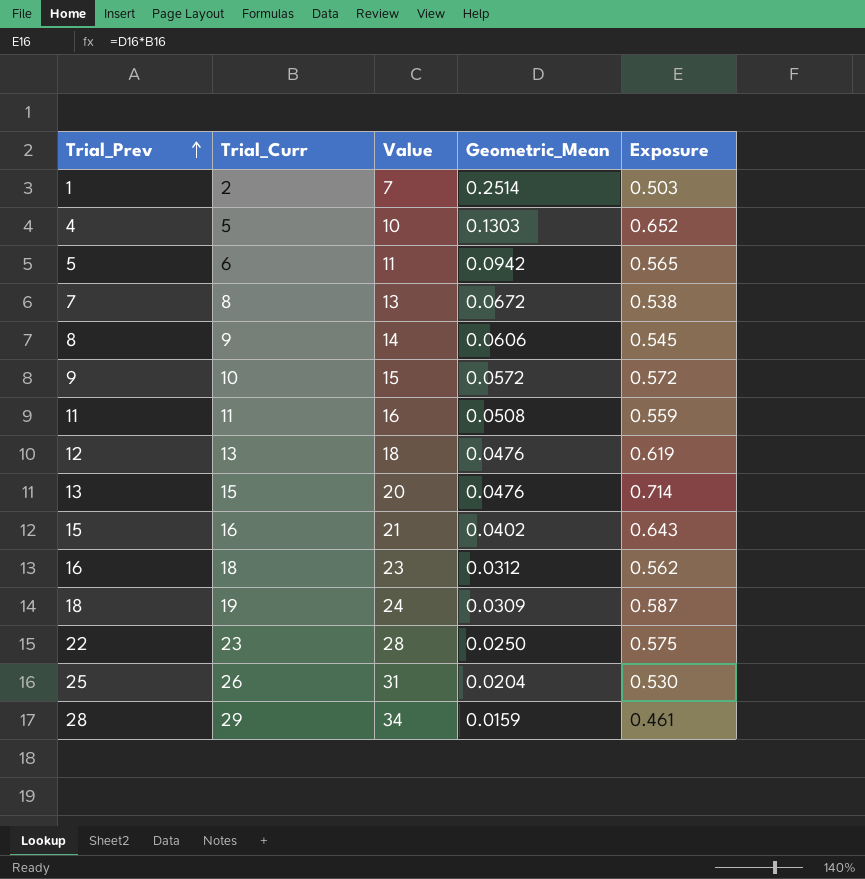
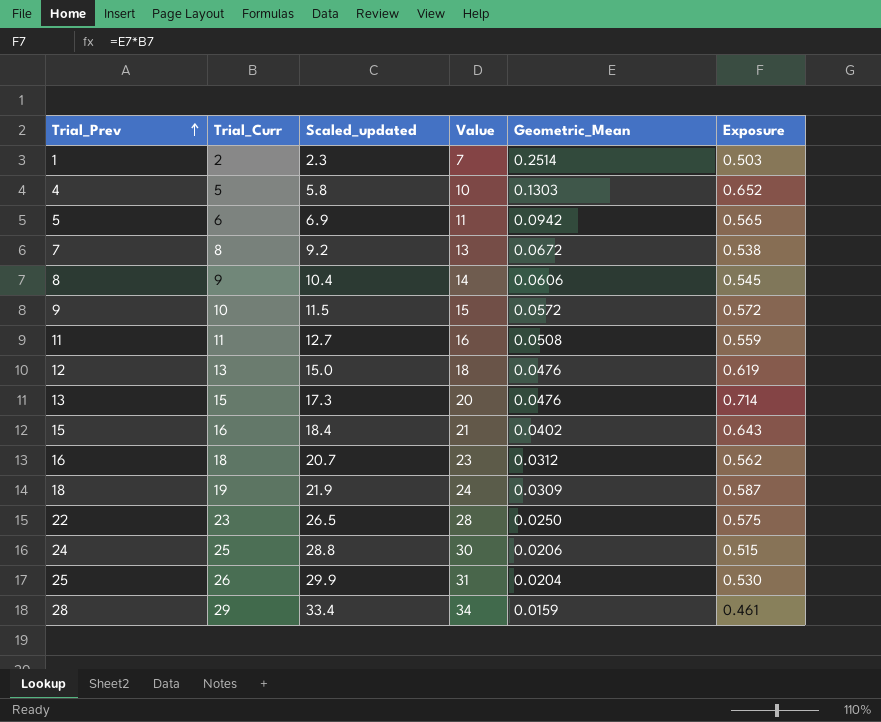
column Scaled_updated | formula: none -> [Trial_Curr] * 1.15
row 24: none -> 25 | 28.8 | 30 | 0.0206 | 0.515

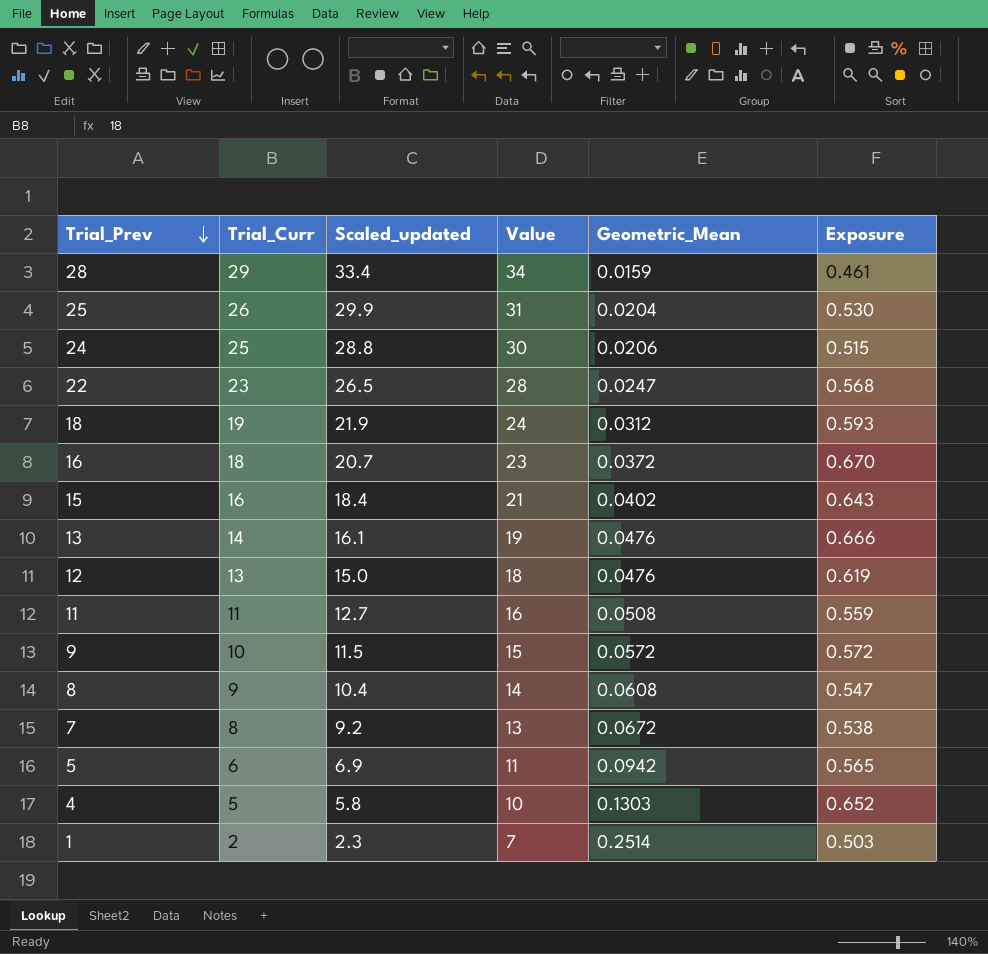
row order: Trial_Prev ascending -> Trial_Prev descending
22 | Geometric_Mean: 0.0250 -> 0.0247
22 | Exposure: 0.575 -> 0.568
18 | Geometric_Mean: 0.0309 -> 0.0312
18 | Exposure: 0.587 -> 0.593
16 | Geometric_Mean: 0.0312 -> 0.0372
16 | Exposure: 0.562 -> 0.670
13 | Trial_Curr: 15 -> 14
13 | Scaled_updated: 17.3 -> 16.1
13 | Value: 20 -> 19
13 | Exposure: 0.714 -> 0.666
8 | Geometric_Mean: 0.0606 -> 0.0608
8 | Exposure: 0.545 -> 0.547

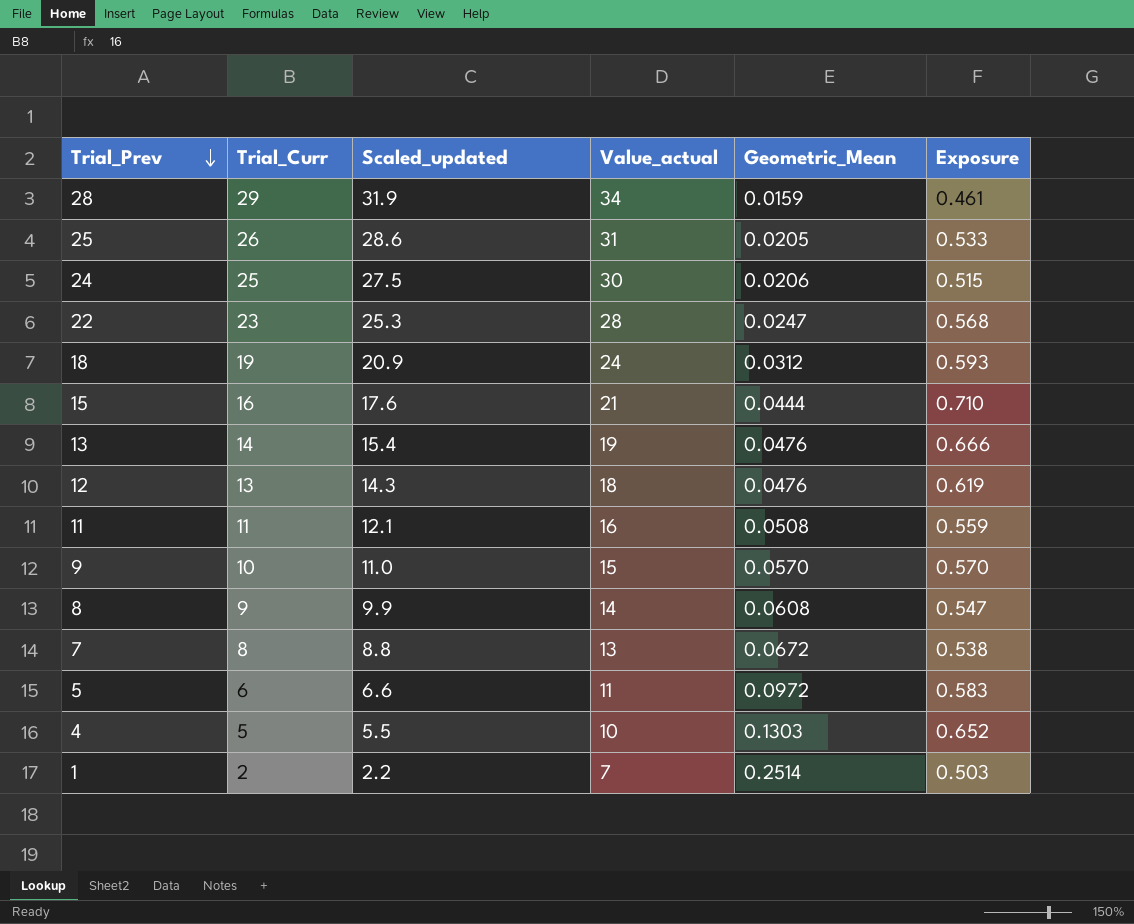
column Scaled_updated | formula: [Trial_Curr] * 1.15 -> [Trial_Curr] * 1.1
column name: Value -> Value_actual
row 16: 18 | 20.7 | 23 | 0.0372 | 0.670 -> none
25 | Geometric_Mean: 0.0204 -> 0.0205
25 | Exposure: 0.530 -> 0.533
15 | Geometric_Mean: 0.0402 -> 0.0444
15 | Exposure: 0.643 -> 0.710
9 | Geometric_Mean: 0.0572 -> 0.0570
9 | Exposure: 0.572 -> 0.570
5 | Geometric_Mean: 0.0942 -> 0.0972
5 | Exposure: 0.565 -> 0.583

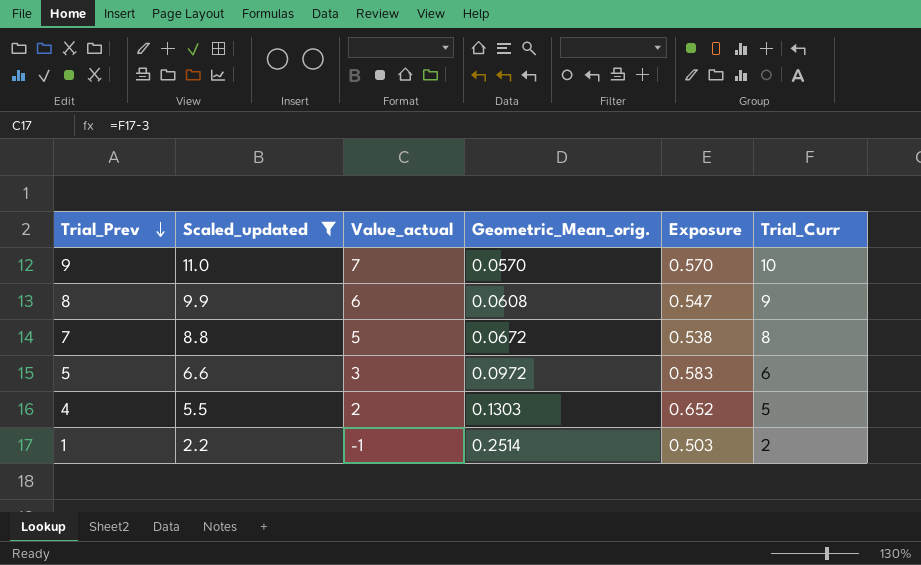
filter: none -> Scaled_updated <= 11.0
column Value_actual | formula: [Trial_Curr] + 5 -> [Trial_Curr] - 3
column name: Geometric_Mean -> Geometric_Mean_orig.
column Trial_Curr | position: 2 -> 6

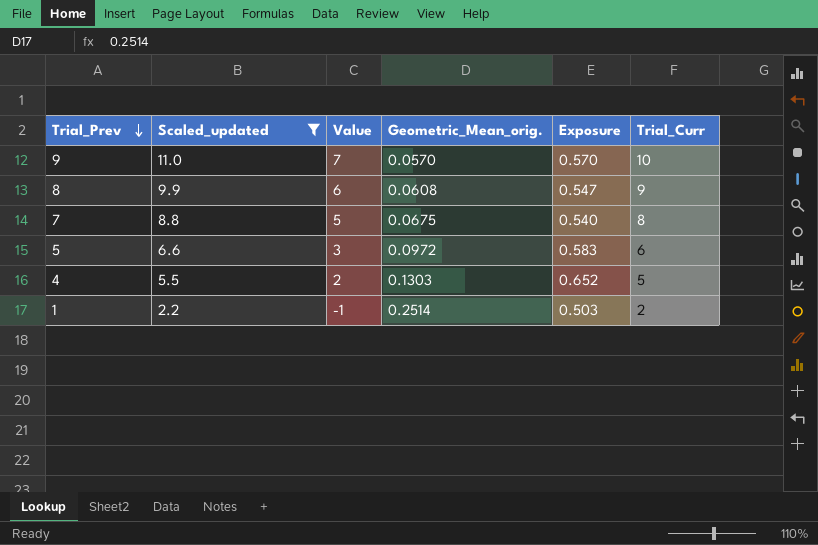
column name: Value_actual -> Value
7 | Geometric_Mean_orig.: 0.0672 -> 0.0675
7 | Exposure: 0.538 -> 0.540

